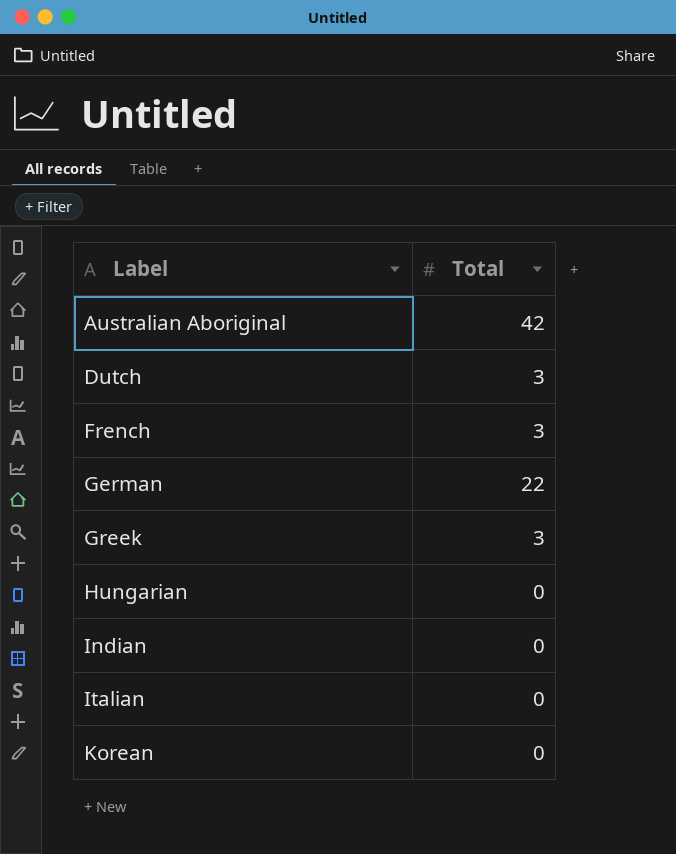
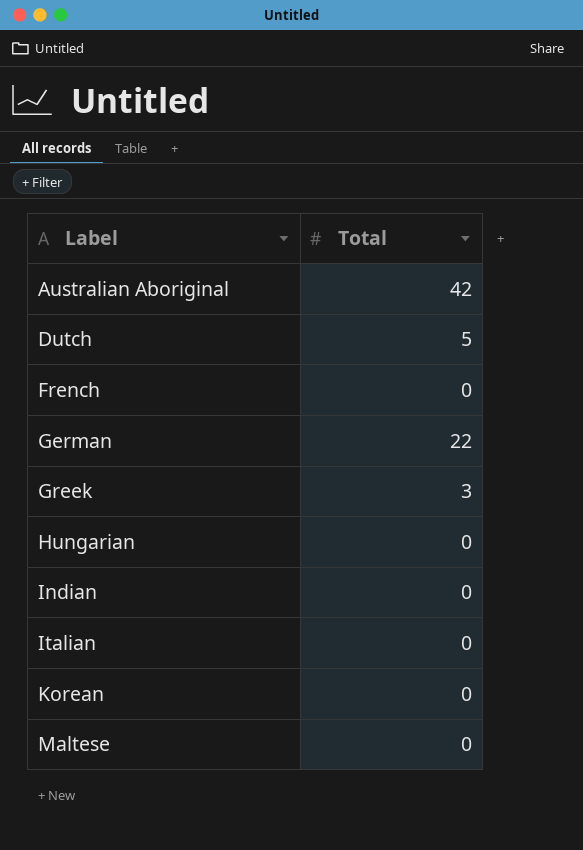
Dutch | Total: 3 -> 5
French | Total: 3 -> 0
row Maltese: none -> 0

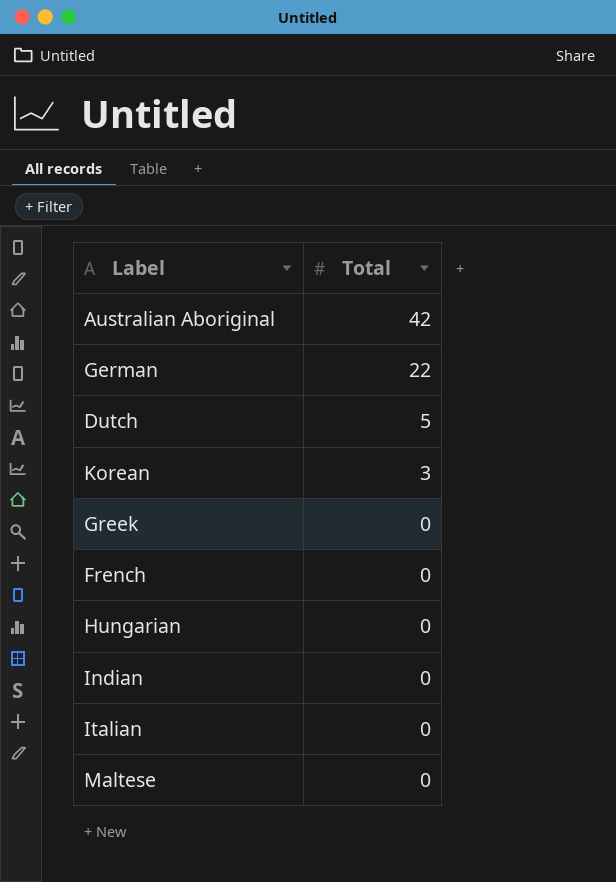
row order: Label ascending -> Total descending
Korean | Total: 0 -> 3
Greek | Total: 3 -> 0

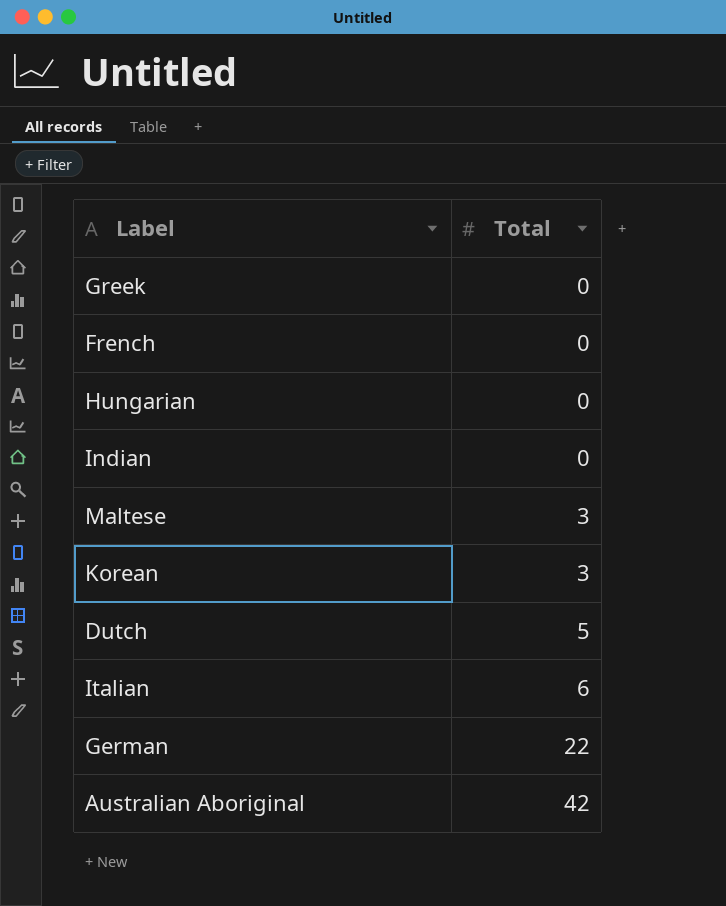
row order: Total descending -> Total ascending
Maltese | Total: 0 -> 3
Italian | Total: 0 -> 6

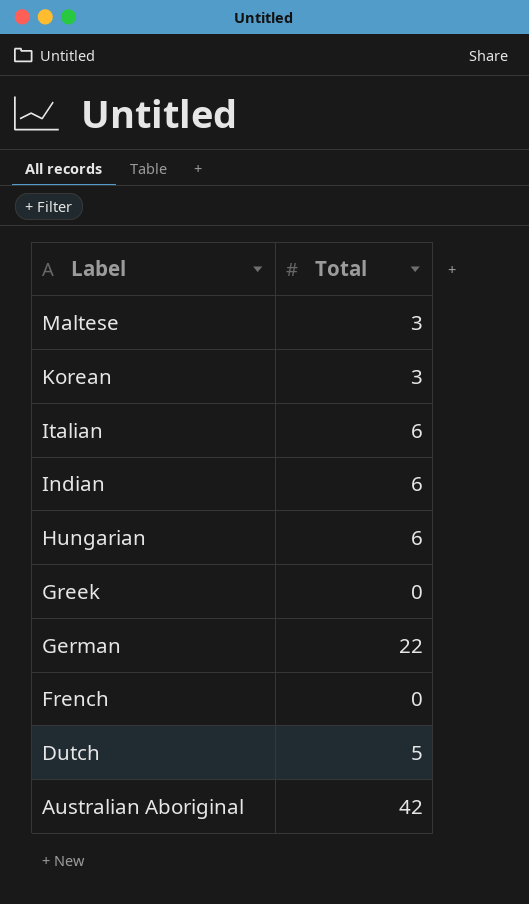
row order: Total ascending -> Label descending
Indian | Total: 0 -> 6
Hungarian | Total: 0 -> 6

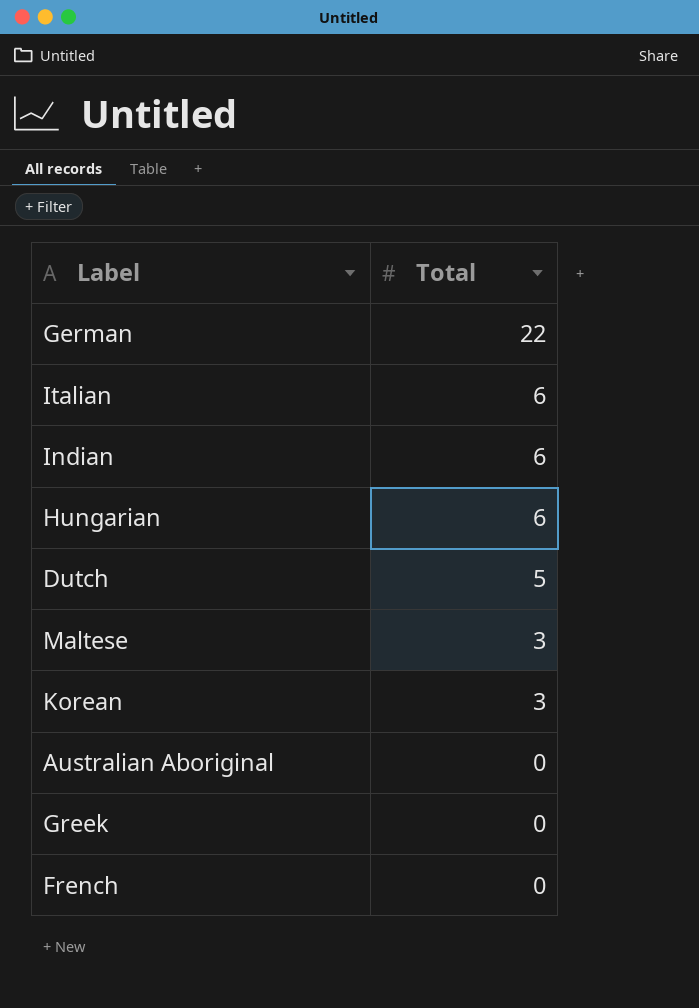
row order: Label descending -> Total descending
Australian Aboriginal | Total: 42 -> 0

